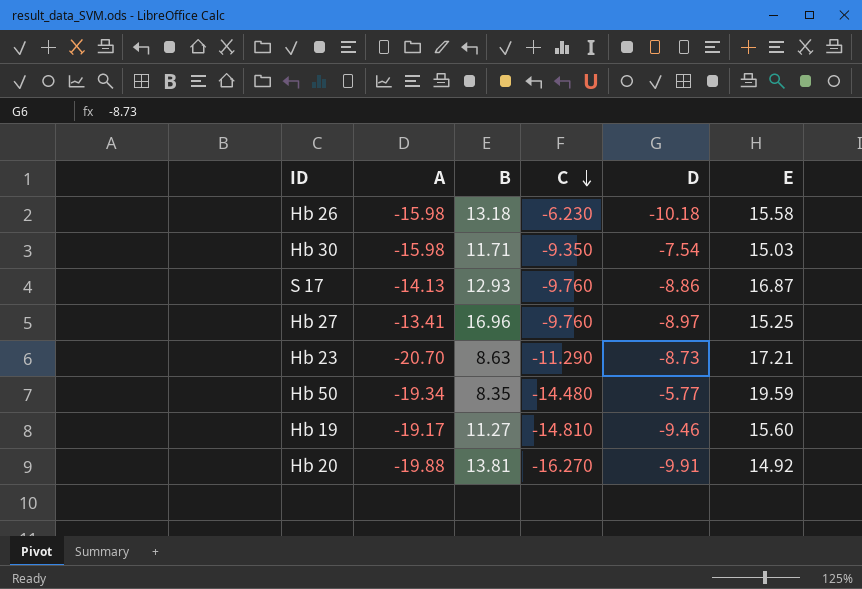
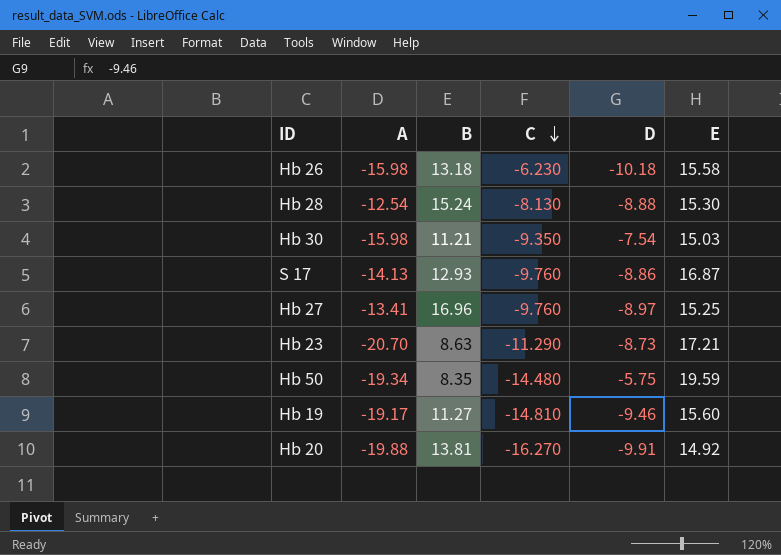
row Hb 28: none -> -12.54 | 15.24 | -8.130 | -8.88 | 15.30
Hb 30 | B: 11.71 -> 11.21
Hb 50 | D: -5.77 -> -5.75

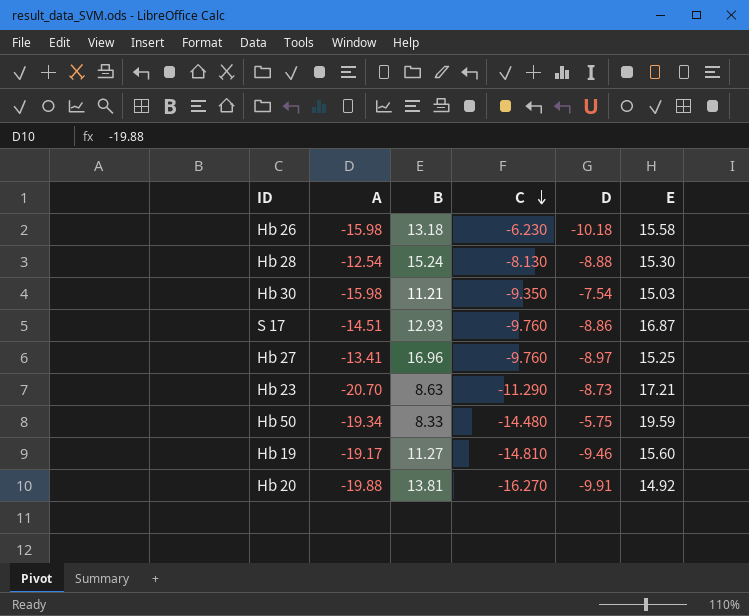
S 17 | A: -14.13 -> -14.51
Hb 50 | B: 8.35 -> 8.33

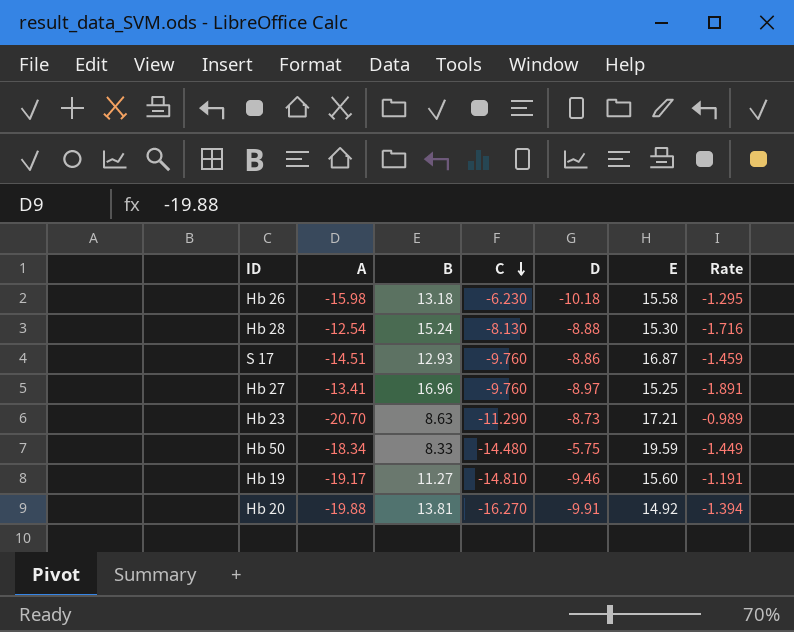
column Rate | formula: none -> [B] / [D]
row Hb 30: -15.98 | 11.21 | -9.350 | -7.54 | 15.03 -> none
Hb 50 | A: -19.34 -> -18.34

